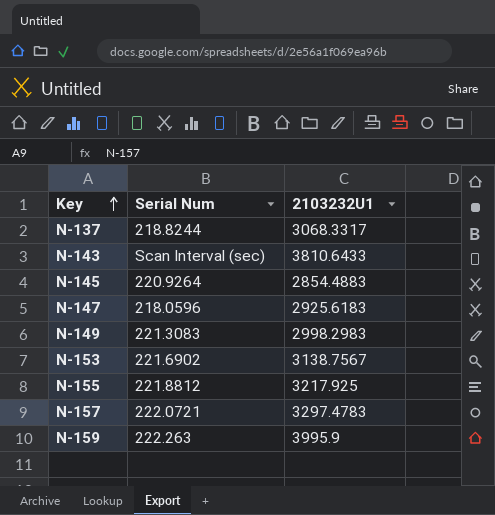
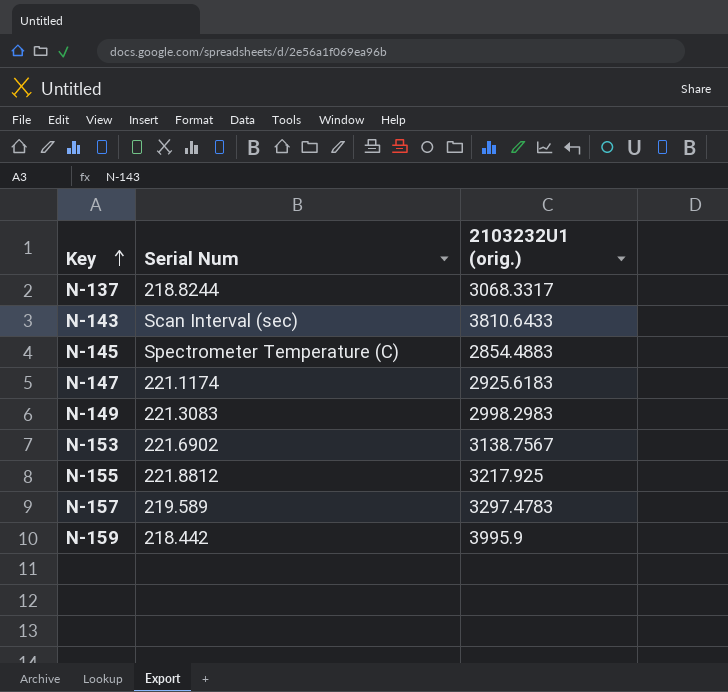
column name: 2103232U1 -> 2103232U1 (orig.)
N-145 | Serial Num: 220.9264 -> Spectrometer Temperature (C)
N-147 | Serial Num: 218.0596 -> 221.1174
N-157 | Serial Num: 222.0721 -> 219.589
N-159 | Serial Num: 222.263 -> 218.442

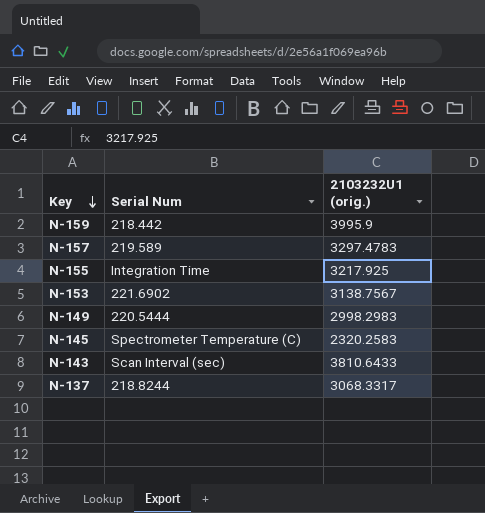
row order: Key ascending -> Key descending
row N-147: 221.1174 | 2925.6183 -> none
N-155 | Serial Num: 221.8812 -> Integration Time
N-149 | Serial Num: 221.3083 -> 220.5444
N-145 | 2103232U1 (orig.): 2854.4883 -> 2320.2583

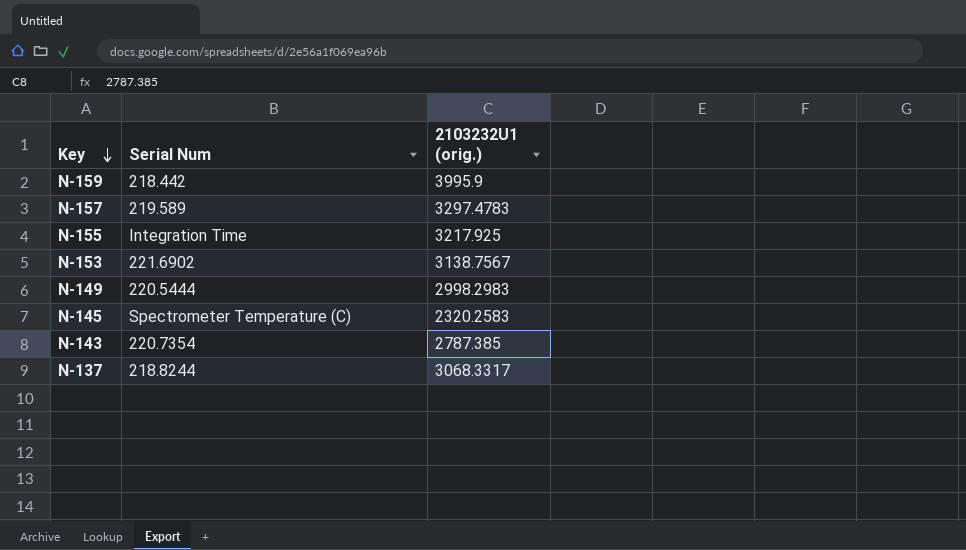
N-143 | Serial Num: Scan Interval (sec) -> 220.7354
N-143 | 2103232U1 (orig.): 3810.6433 -> 2787.385

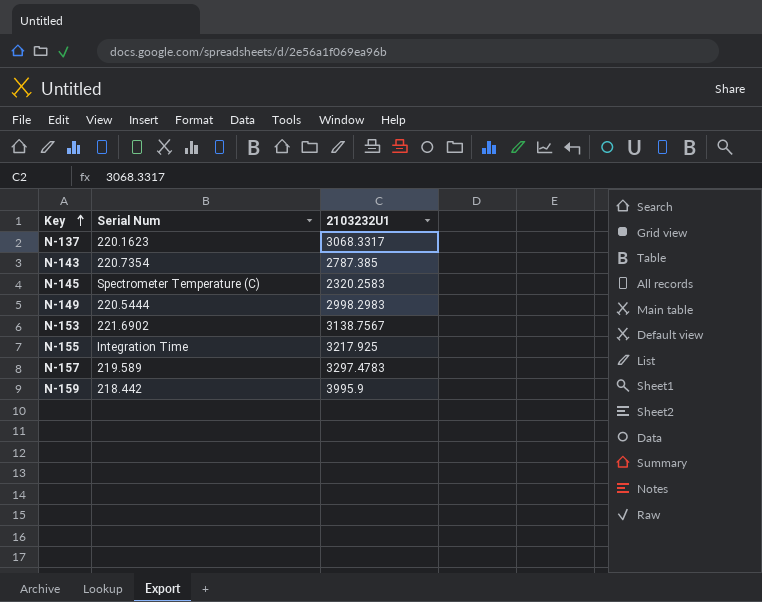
row order: Key descending -> Key ascending
column name: 2103232U1 (orig.) -> 2103232U1
N-137 | Serial Num: 218.8244 -> 220.1623

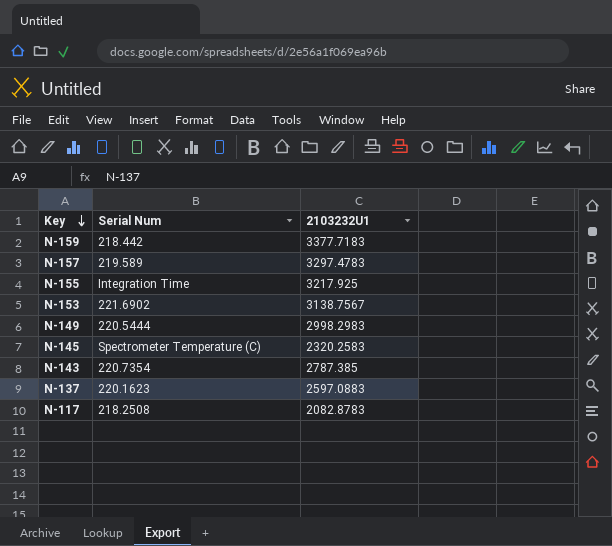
row order: Key ascending -> Key descending
N-159 | 2103232U1: 3995.9 -> 3377.7183
N-137 | 2103232U1: 3068.3317 -> 2597.0883
row N-117: none -> 218.2508 | 2082.8783

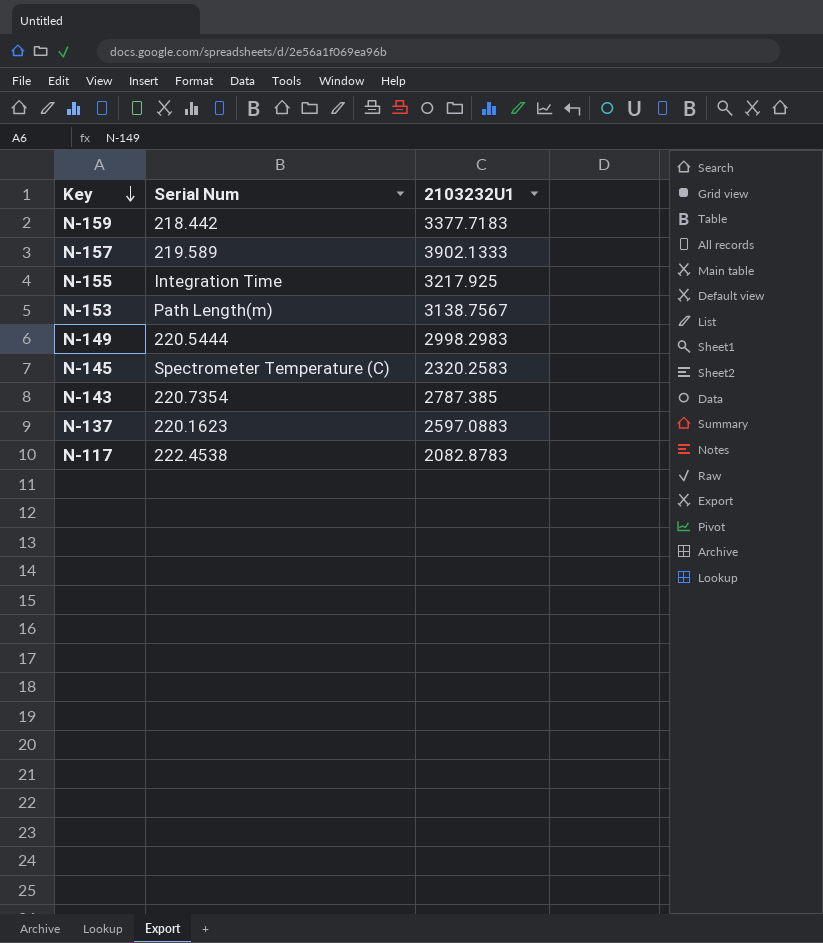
N-157 | 2103232U1: 3297.4783 -> 3902.1333
N-153 | Serial Num: 221.6902 -> Path Length(m)
N-117 | Serial Num: 218.2508 -> 222.4538

